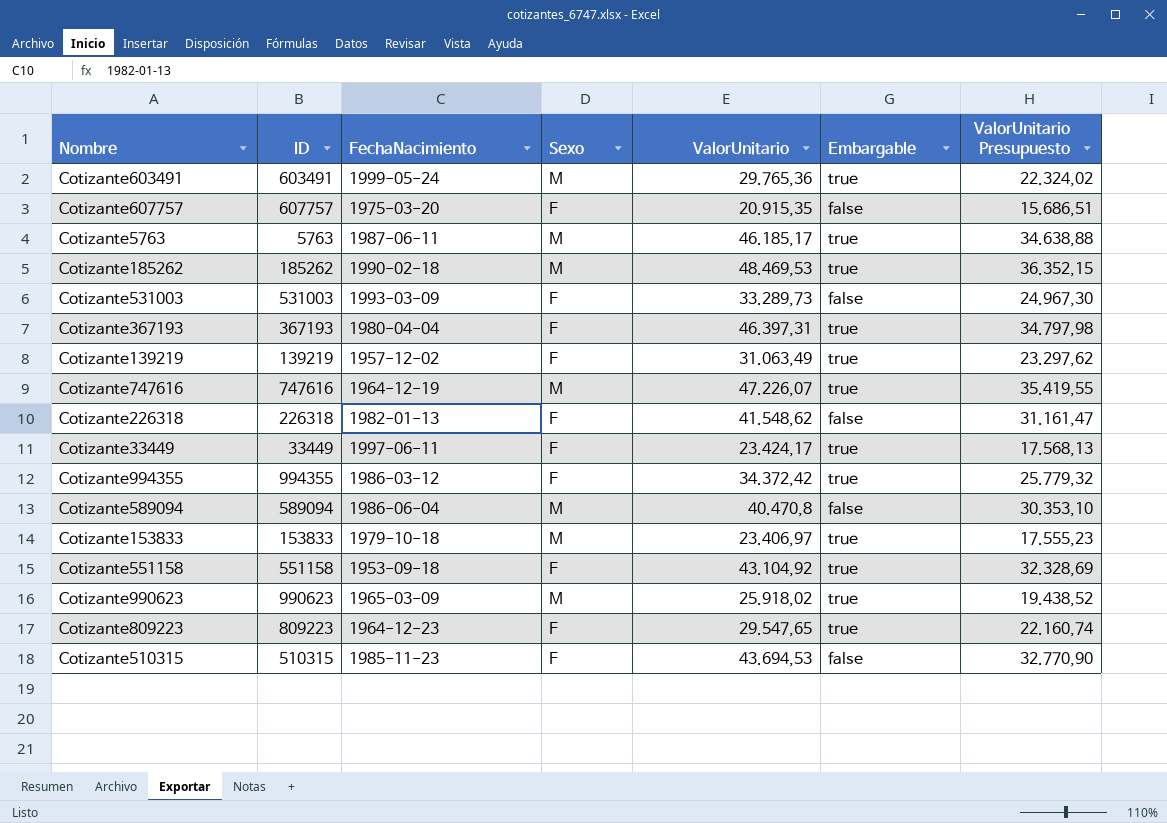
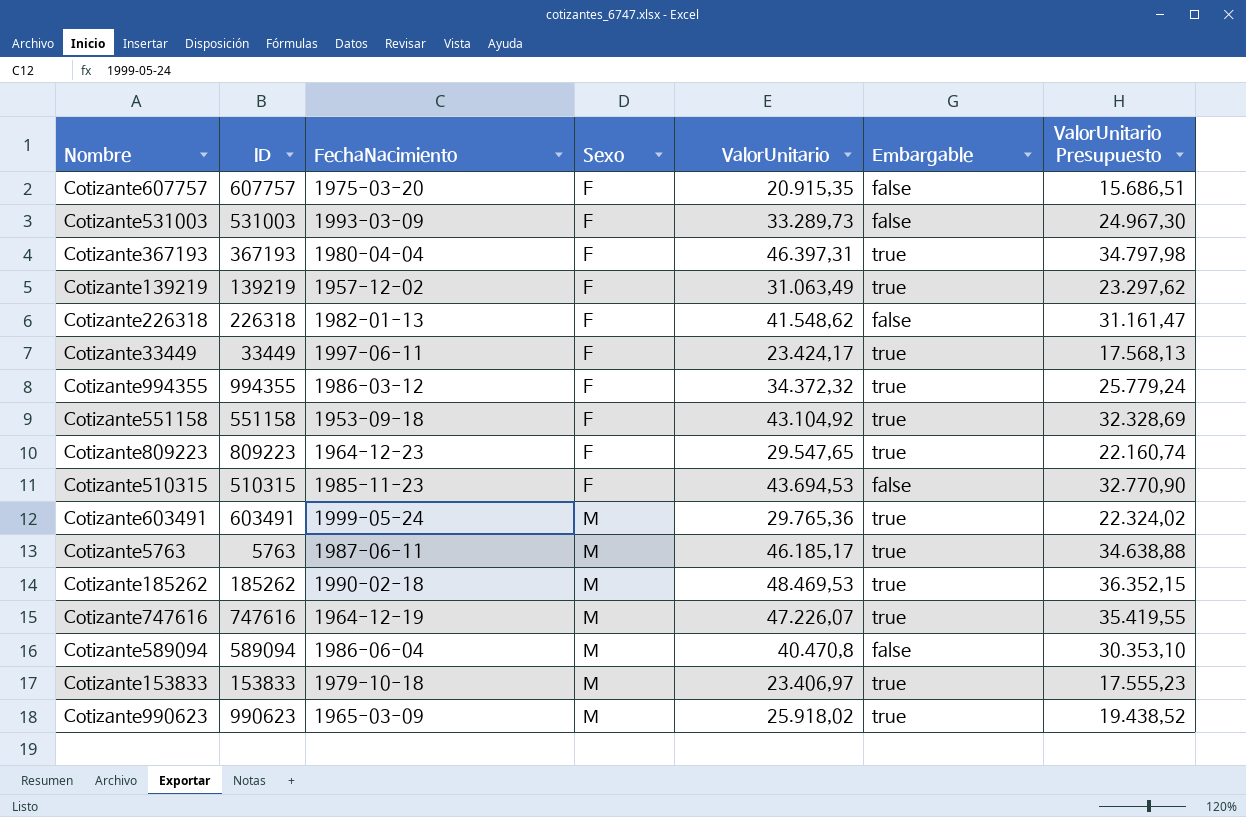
row order: none -> Sexo ascending
Cotizante994355 | ValorUnitario: 34.372,42 -> 34.372,32
Cotizante994355 | ValorUnitario Presupuesto: 25.779,32 -> 25.779,24

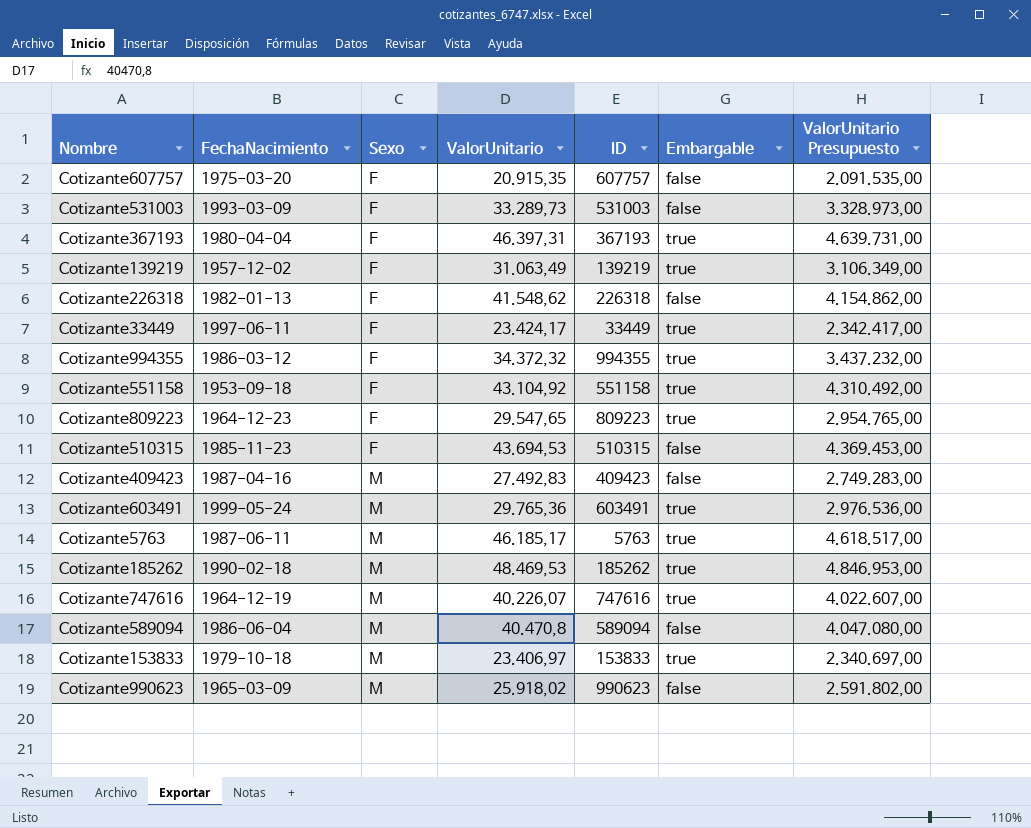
column ID | position: 2 -> 5
column ValorUnitario Presupuesto | formula: [ValorUnitario] * 0,75 -> [ValorUnitario] * 100
row Cotizante409423: none -> 1987-04-16 | M | 27.492,83 | 409423 | false | 2.749.283,00
Cotizante747616 | ValorUnitario: 47.226,07 -> 40.226,07
Cotizante990623 | Embargable: true -> false

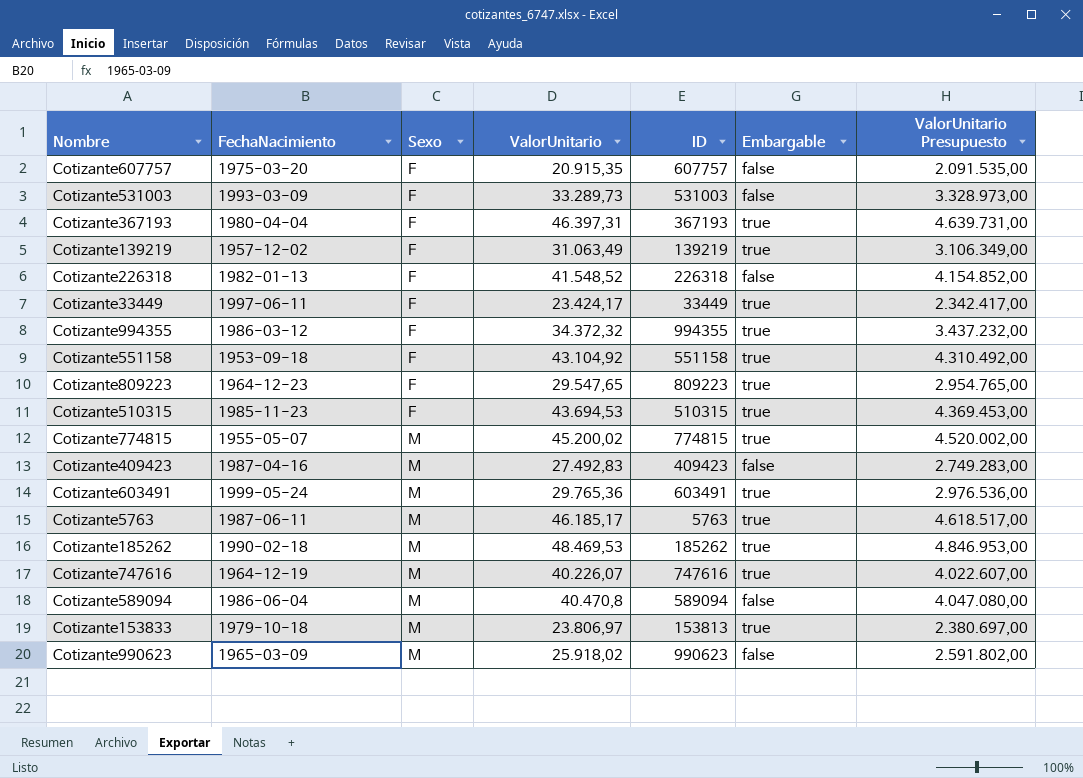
Cotizante226318 | ValorUnitario: 41.548,62 -> 41.548,52
Cotizante226318 | ValorUnitario Presupuesto: 4.154.862,00 -> 4.154.852,00
Cotizante510315 | Embargable: false -> true
row Cotizante774815: none -> 1955-05-07 | M | 45.200,02 | 774815 | true | 4.520.002,00
Cotizante153833 | ValorUnitario: 23.406,97 -> 23.806,97
Cotizante153833 | ID: 153833 -> 153813
Cotizante153833 | ValorUnitario Presupuesto: 2.340.697,00 -> 2.380.697,00

